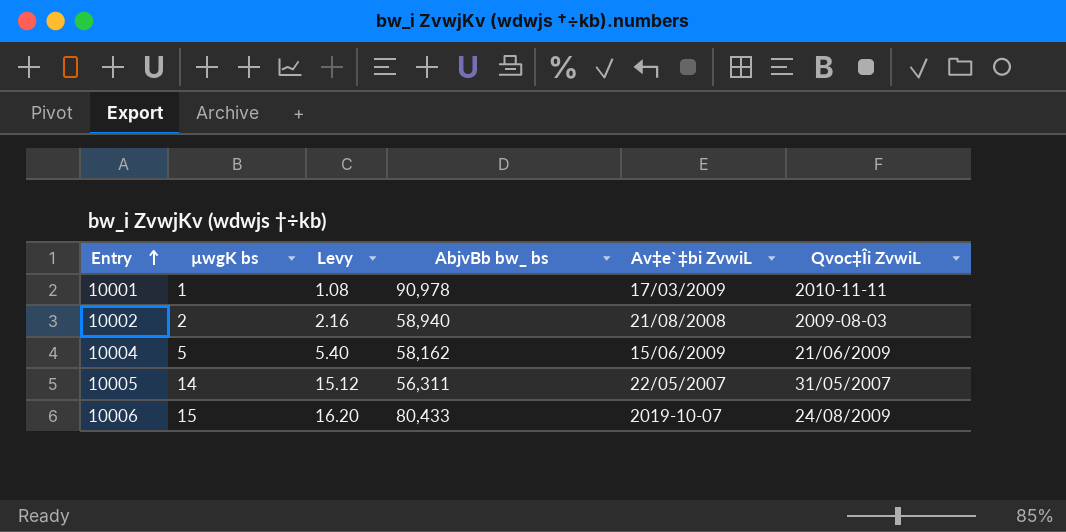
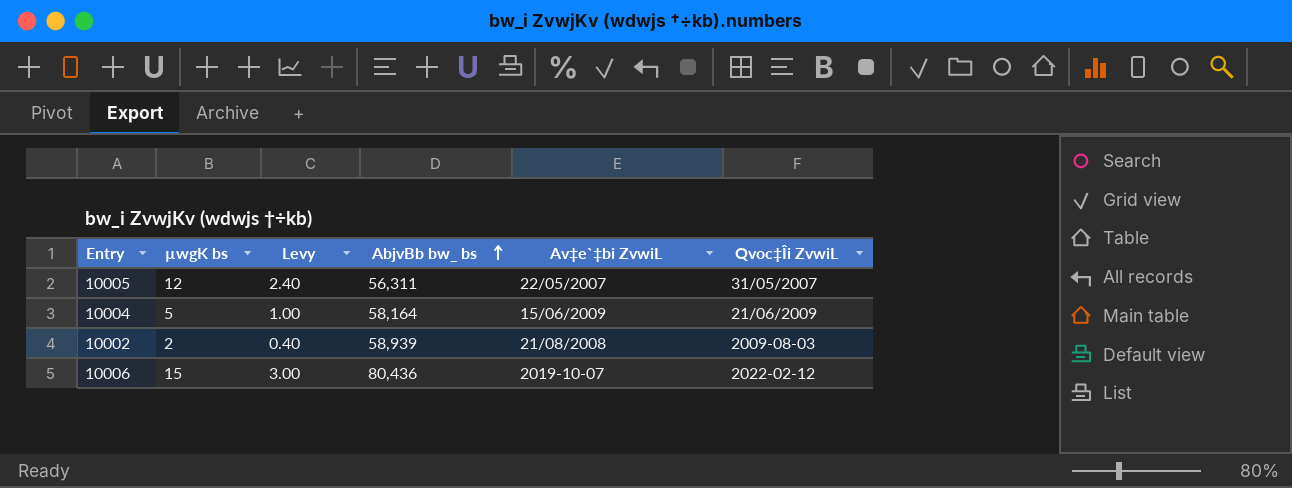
row order: Entry ascending -> AbjvBb bw_ bs ascending
column Levy | formula: [µwgK bs] * 1.08 -> [µwgK bs] * 0.2
row 10001: 1 | 1.08 | 90,978 | 17/03/2009 | 2010-11-11 -> none
10005 | µwgK bs: 14 -> 12
10004 | AbjvBb bw_ bs: 58,162 -> 58,164
10002 | AbjvBb bw_ bs: 58,940 -> 58,939
10006 | AbjvBb bw_ bs: 80,433 -> 80,436
10006 | Qvoc‡Îi ZvwiL: 24/08/2009 -> 2022-02-12

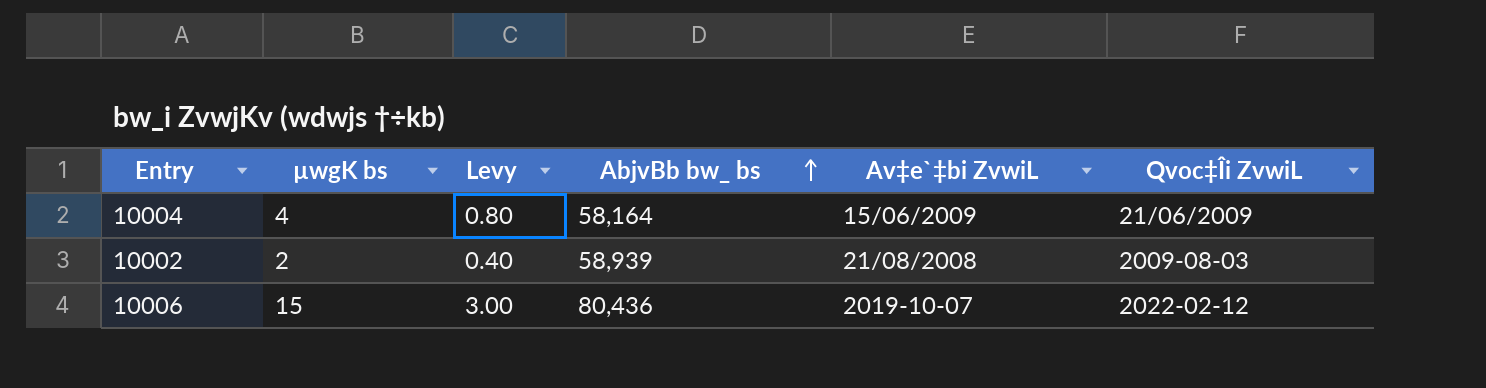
row 10005: 12 | 2.40 | 56,311 | 22/05/2007 | 31/05/2007 -> none
10004 | µwgK bs: 5 -> 4
10004 | Levy: 1.00 -> 0.80

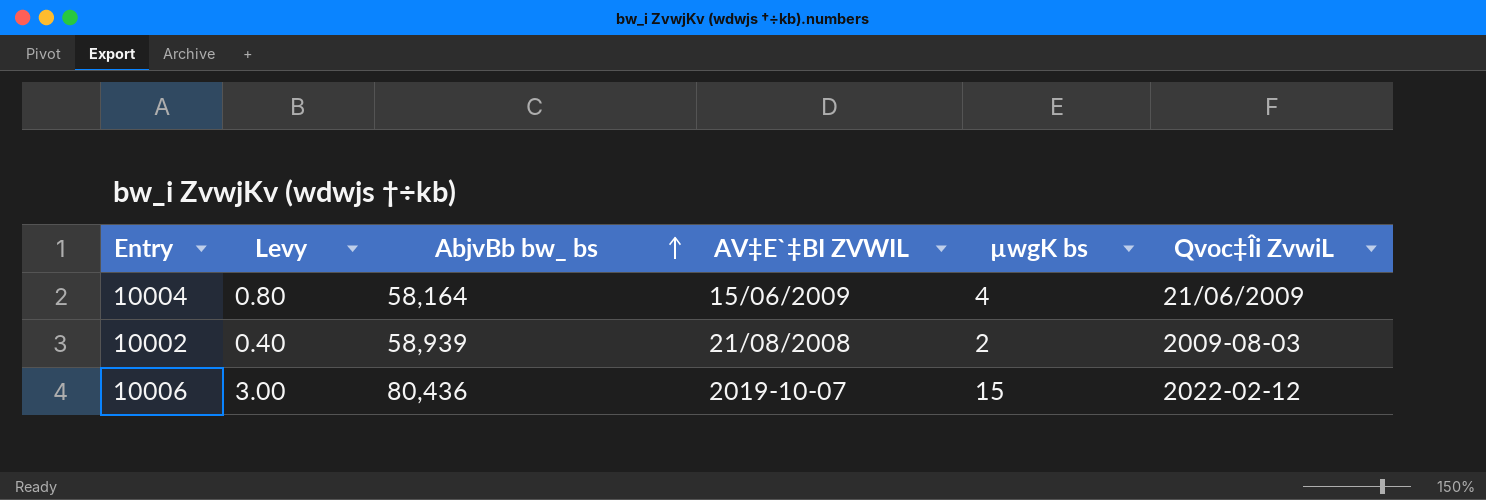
column name: Av‡e`‡bi ZvwiL -> AV‡E`‡BI ZVWIL
column µwgK bs | position: 2 -> 5

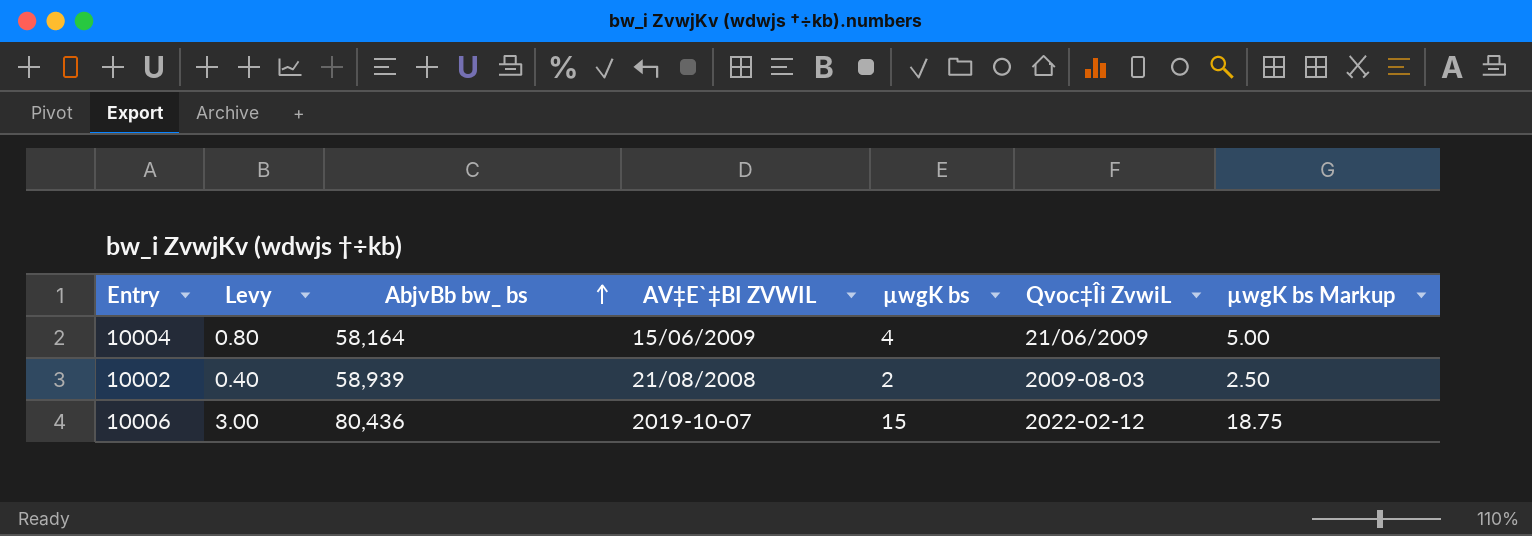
column µwgK bs Markup | formula: none -> [µwgK bs] * 1.25

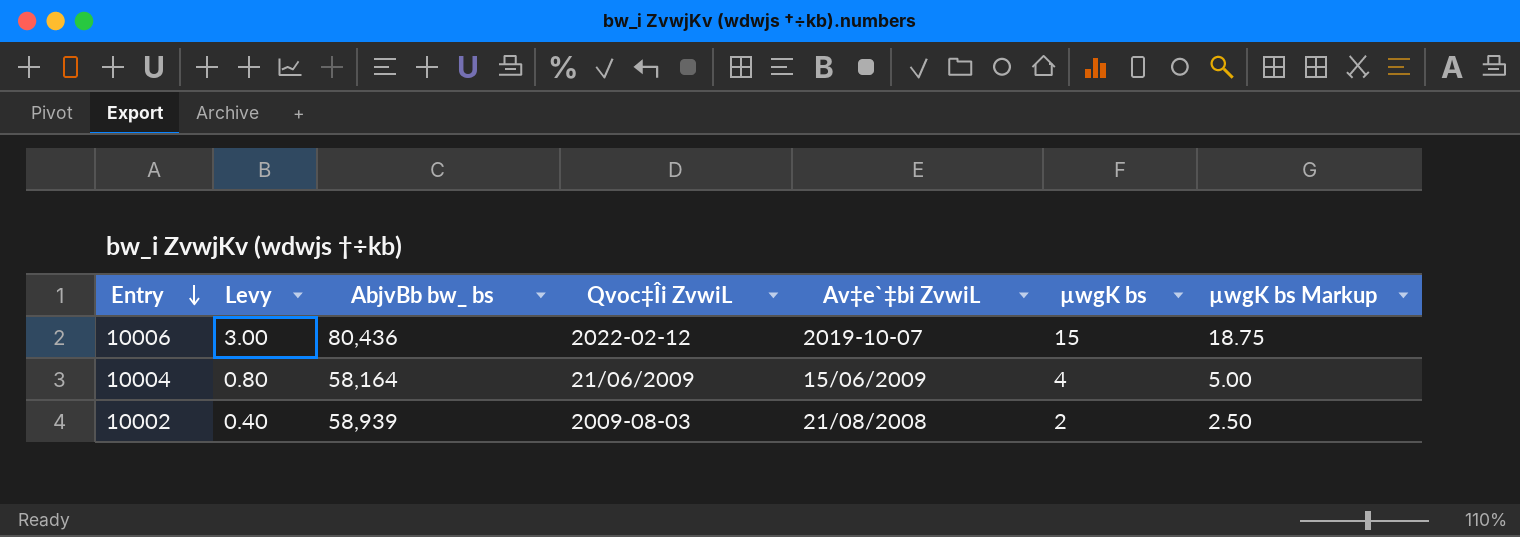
row order: AbjvBb bw_ bs ascending -> Entry descending
column Qvoc‡Îi ZvwiL | position: 6 -> 4
column name: AV‡E`‡BI ZVWIL -> Av‡e`‡bi ZvwiL

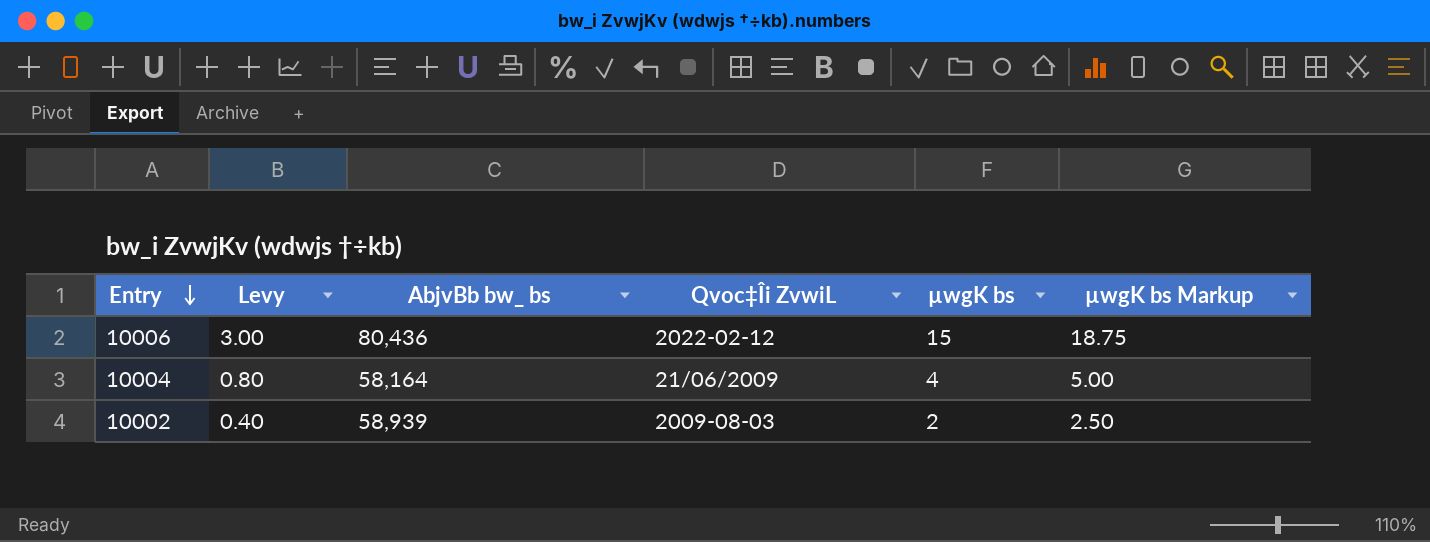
column Av‡e`‡bi ZvwiL | position: 5 -> none

